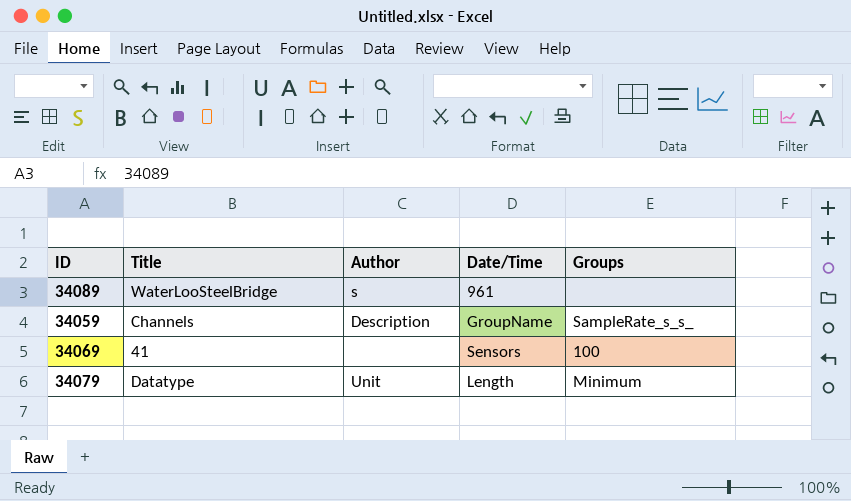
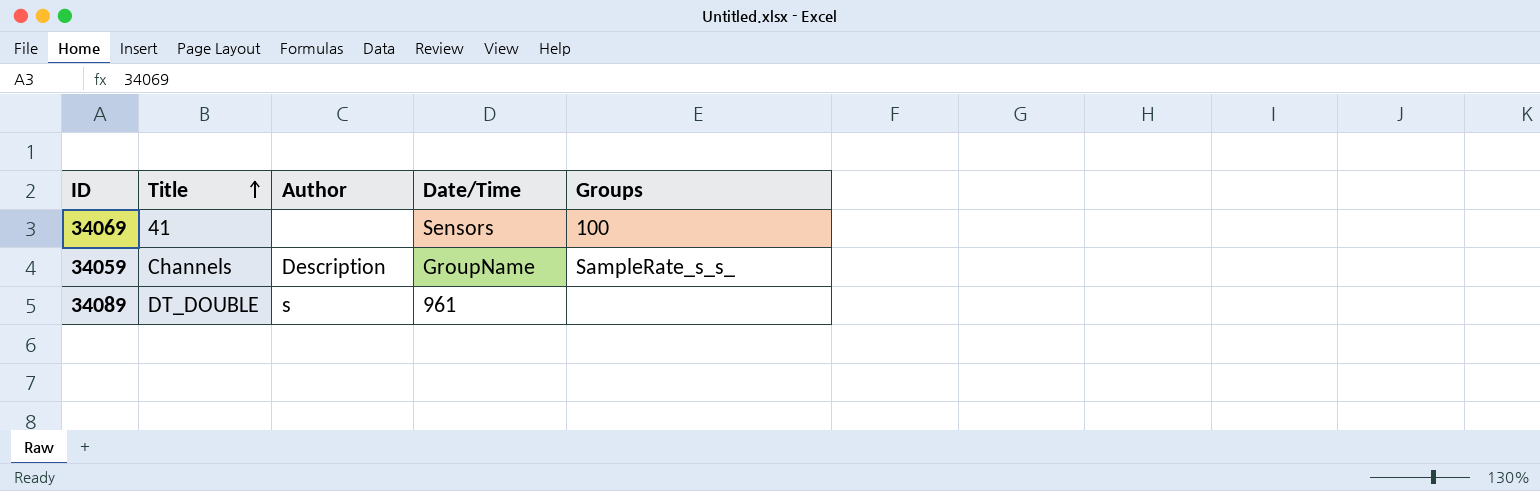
row order: none -> Title ascending
row 34079: Datatype | Unit | Length | Minimum -> none
34089 | Title: WaterLooSteelBridge -> DT_DOUBLE

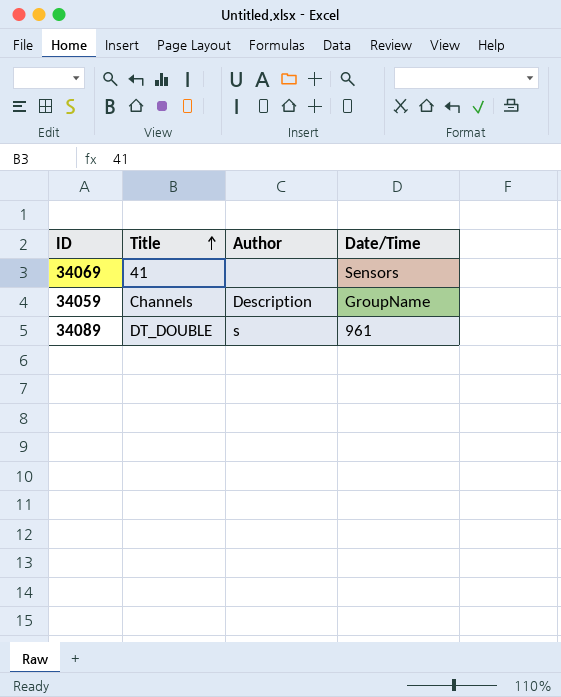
column Groups | position: 5 -> none

